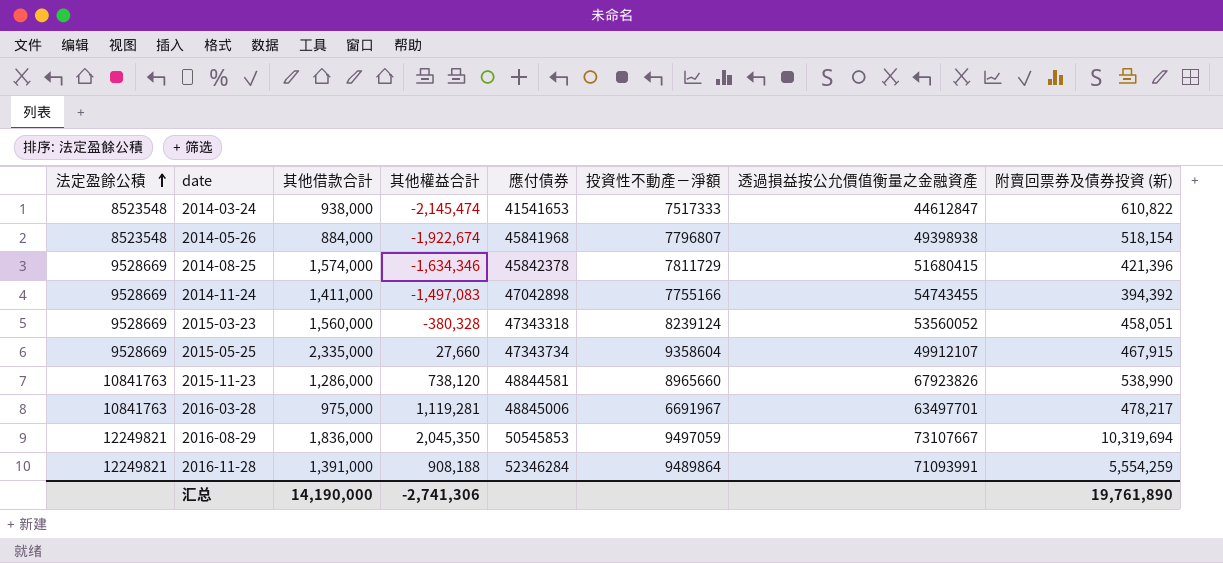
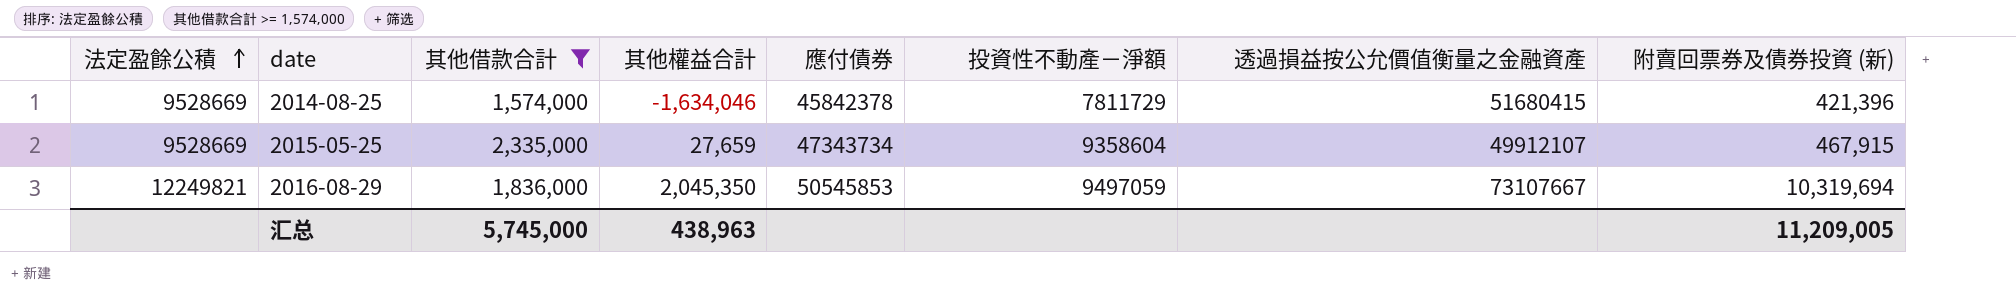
filter: none -> 其他借款合計 >= 1,574,000
2014-08-25 | 其他權益合計: -1,634,346 -> -1,634,046
2015-05-25 | 其他權益合計: 27,660 -> 27,659
汇总 | 其他借款合計: 14,190,000 -> 5,745,000
汇总 | 其他權益合計: -2,741,306 -> 438,963
汇总 | 附賣回票券及債券投資 (新): 19,761,890 -> 11,209,005

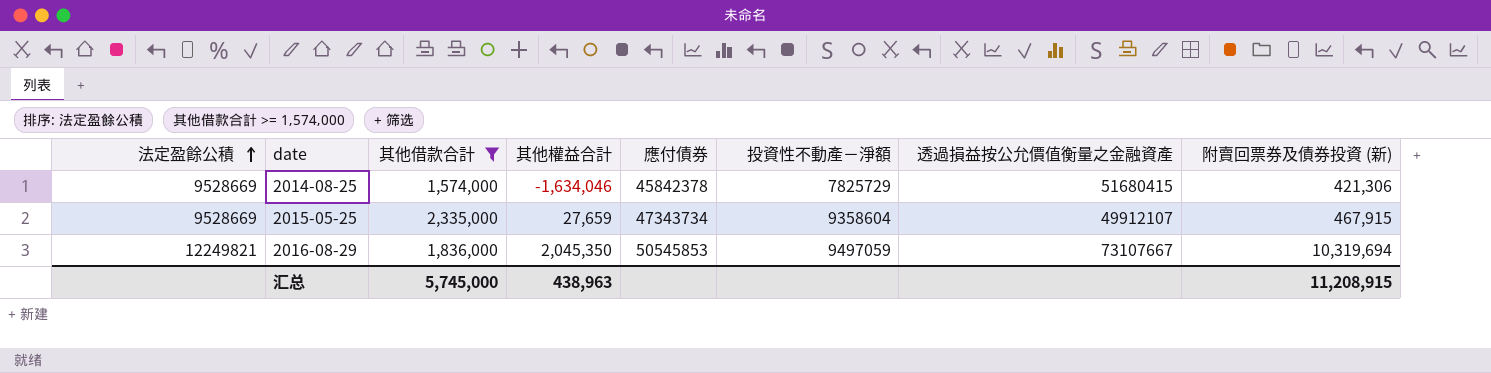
2014-08-25 | 投資性不動產－淨額: 7811729 -> 7825729
2014-08-25 | 附賣回票券及債券投資 (新): 421,396 -> 421,306
汇总 | 附賣回票券及債券投資 (新): 11,209,005 -> 11,208,915

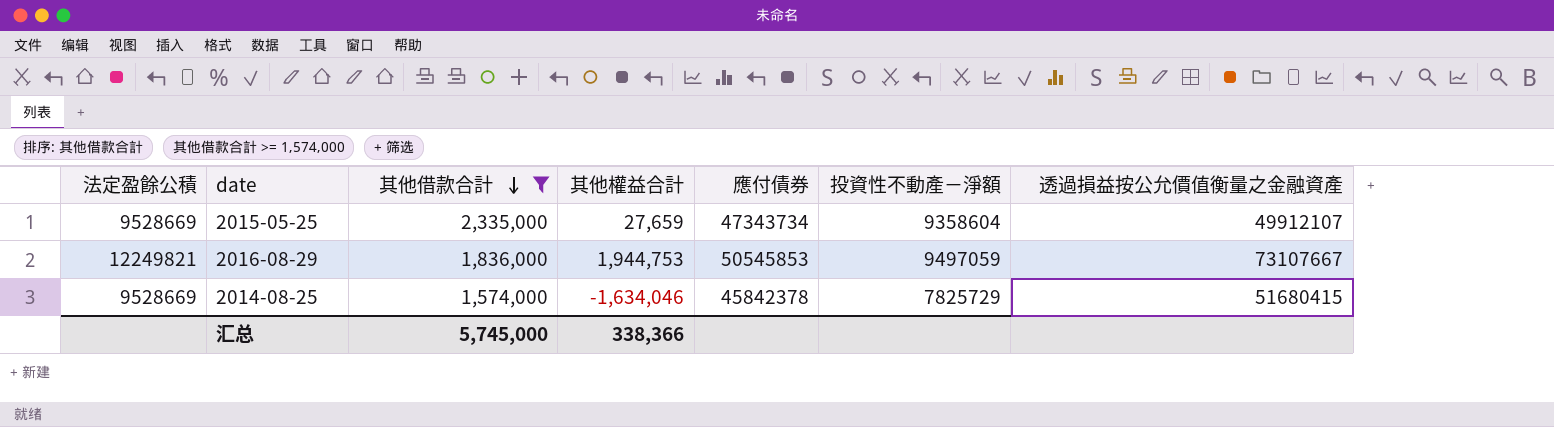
row order: 法定盈餘公積 ascending -> 其他借款合計 descending
column 附賣回票券及債券投資 (新) | position: 8 -> none
2016-08-29 | 其他權益合計: 2,045,350 -> 1,944,753
汇总 | 其他權益合計: 438,963 -> 338,366

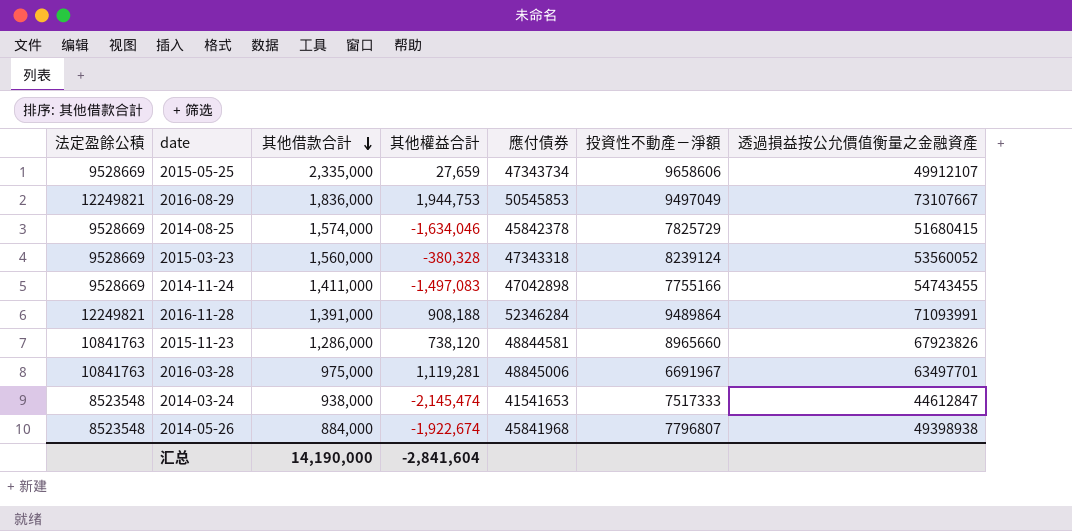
filter: 其他借款合計 >= 1,574,000 -> none
2015-05-25 | 投資性不動產－淨額: 9358604 -> 9658606
2016-08-29 | 投資性不動產－淨額: 9497059 -> 9497049
汇总 | 其他借款合計: 5,745,000 -> 14,190,000
汇总 | 其他權益合計: 338,366 -> -2,841,604

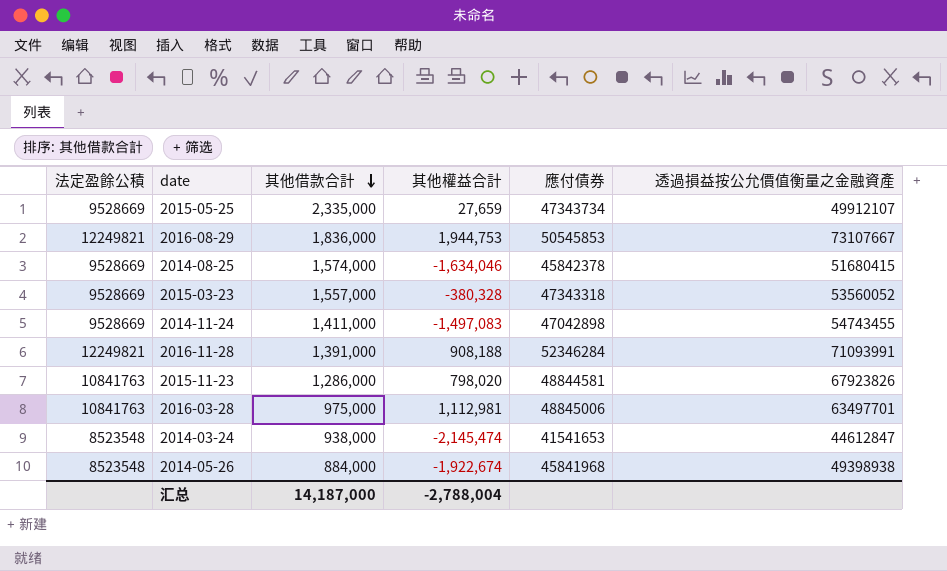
column 投資性不動產－淨額 | position: 6 -> none
2015-03-23 | 其他借款合計: 1,560,000 -> 1,557,000
2015-11-23 | 其他權益合計: 738,120 -> 798,020
2016-03-28 | 其他權益合計: 1,119,281 -> 1,112,981
汇总 | 其他借款合計: 14,190,000 -> 14,187,000
汇总 | 其他權益合計: -2,841,604 -> -2,788,004

